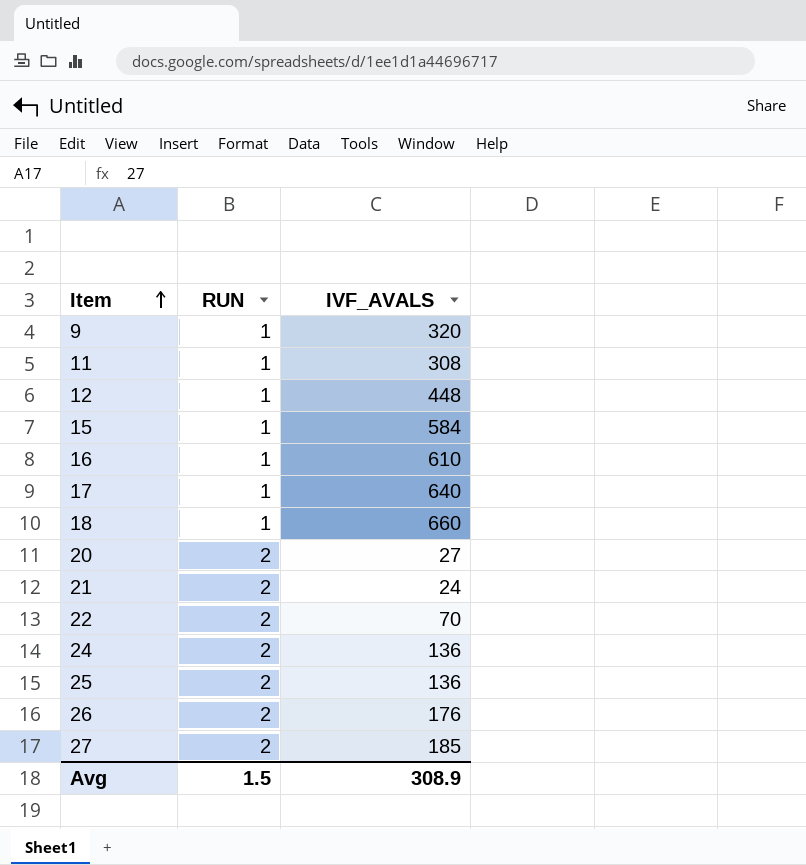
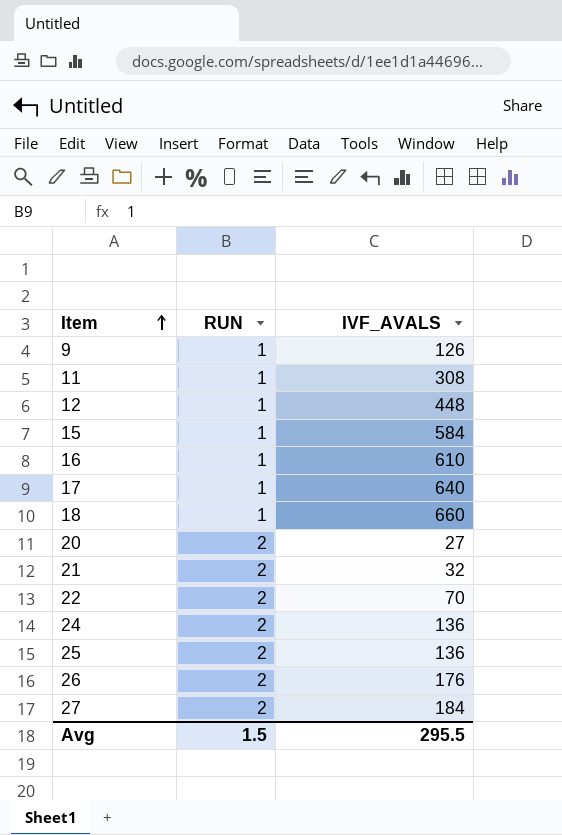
9 | IVF_AVALS: 320 -> 126
21 | IVF_AVALS: 24 -> 32
27 | IVF_AVALS: 185 -> 184
Avg | IVF_AVALS: 308.9 -> 295.5

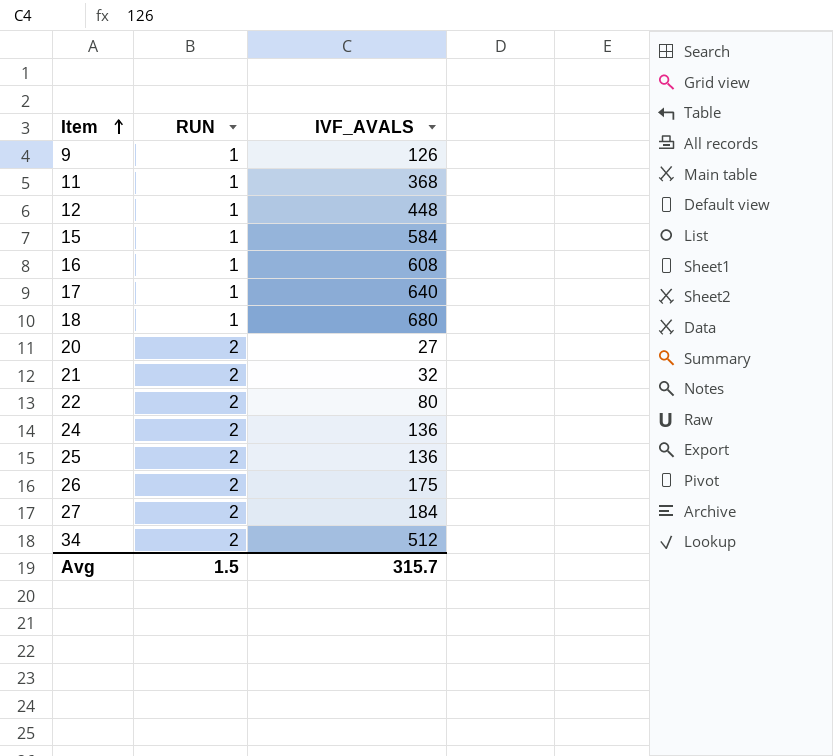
11 | IVF_AVALS: 308 -> 368
16 | IVF_AVALS: 610 -> 608
18 | IVF_AVALS: 660 -> 680
22 | IVF_AVALS: 70 -> 80
26 | IVF_AVALS: 176 -> 175
row 34: none -> 2 | 512
Avg | IVF_AVALS: 295.5 -> 315.7

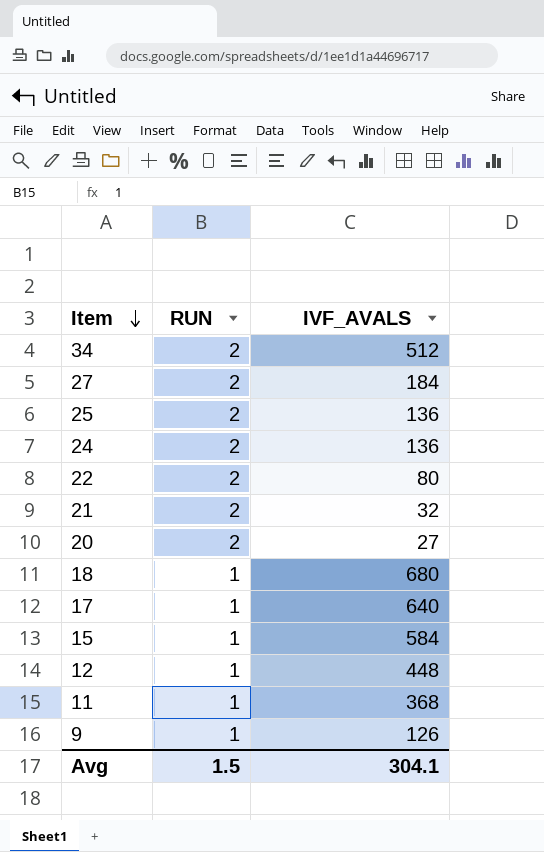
row order: Item ascending -> Item descending
row 16: 1 | 608 -> none
row 26: 2 | 175 -> none
Avg | IVF_AVALS: 315.7 -> 304.1

